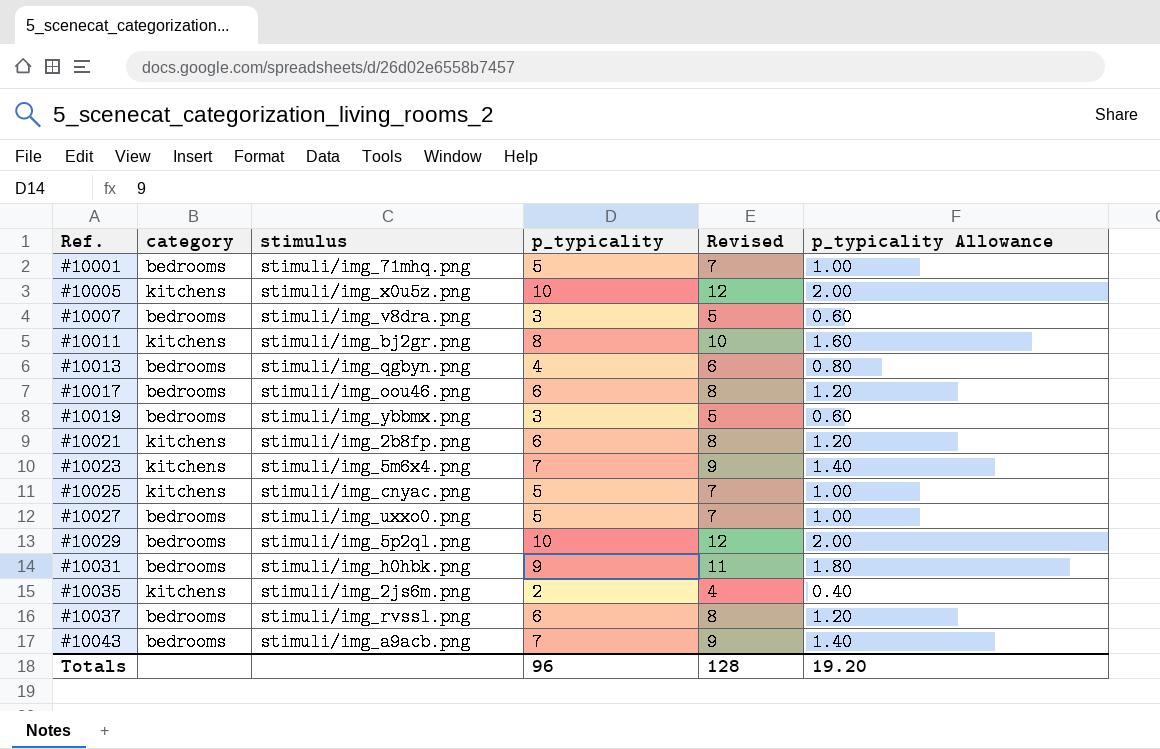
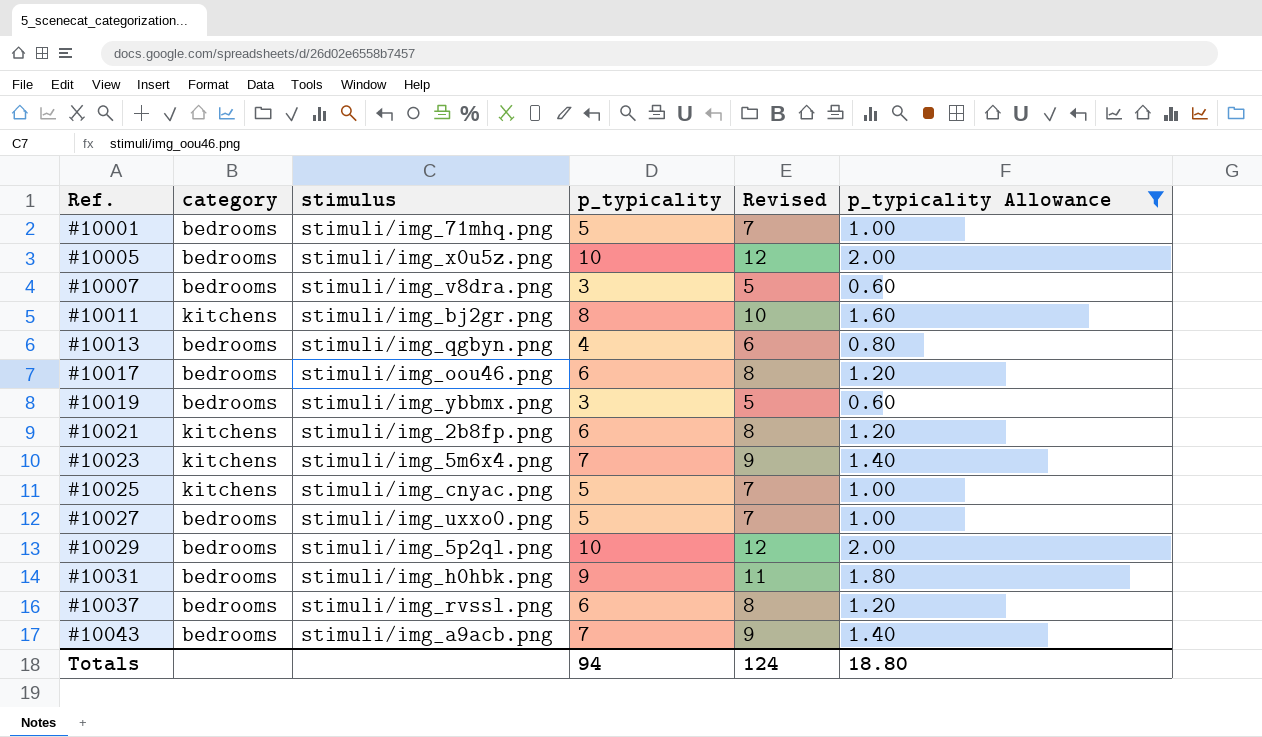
filter: none -> p_typicality Allowance != 0.40
#10005 | category: kitchens -> bedrooms
Totals | p_typicality: 96 -> 94
Totals | Revised: 128 -> 124
Totals | p_typicality Allowance: 19.20 -> 18.80

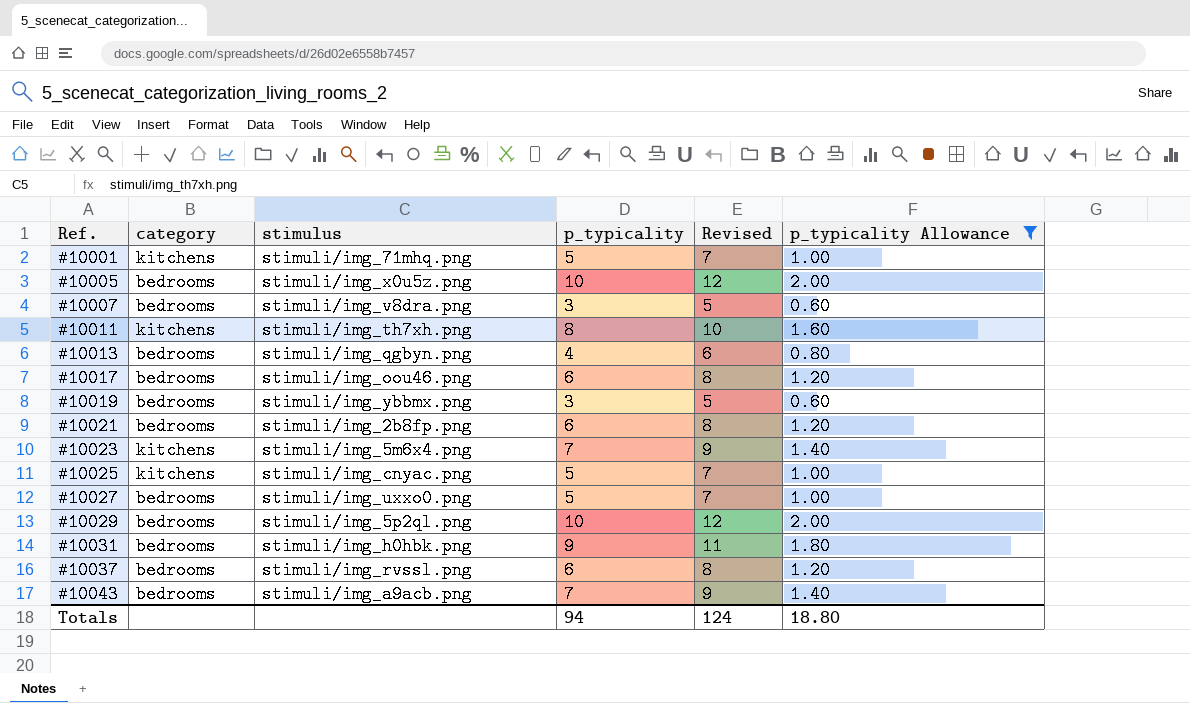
#10001 | category: bedrooms -> kitchens
#10011 | stimulus: stimuli/img_bj2gr.png -> stimuli/img_th7xh.png
#10021 | category: kitchens -> bedrooms

